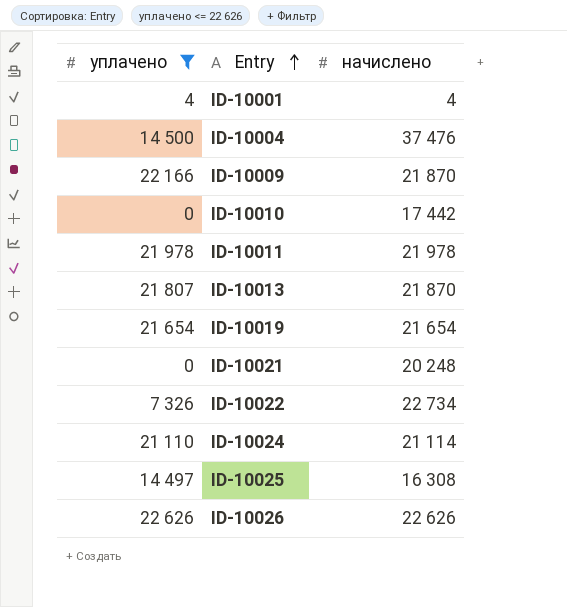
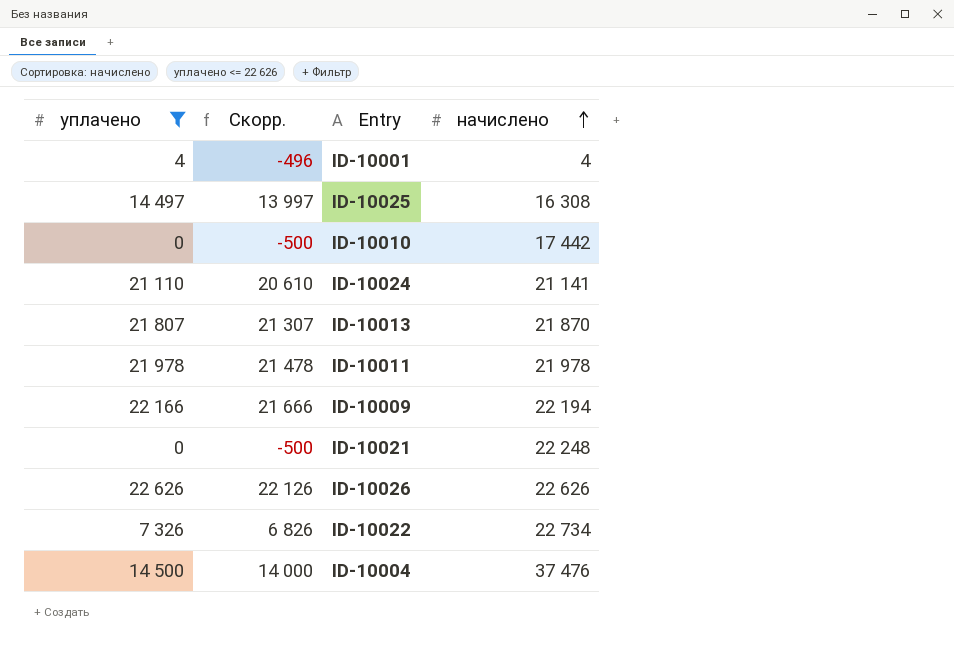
row order: Entry ascending -> начислено ascending
column Скорр. | formula: none -> [уплачено] - 500
row ID-10019: 21 654 | 21 654 -> none
ID-10024 | начислено: 21 114 -> 21 141
ID-10009 | начислено: 21 870 -> 22 194
ID-10021 | начислено: 20 248 -> 22 248

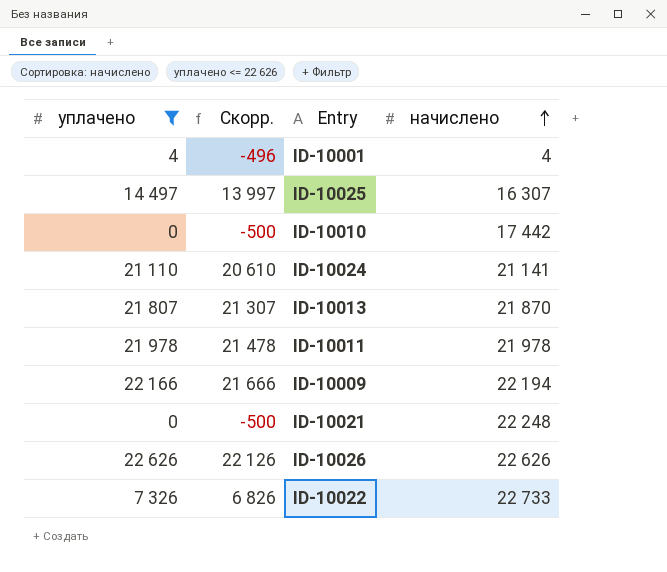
row ID-10004: 14 500 | 14 000 | 37 476 -> none
ID-10025 | начислено: 16 308 -> 16 307
ID-10022 | начислено: 22 734 -> 22 733

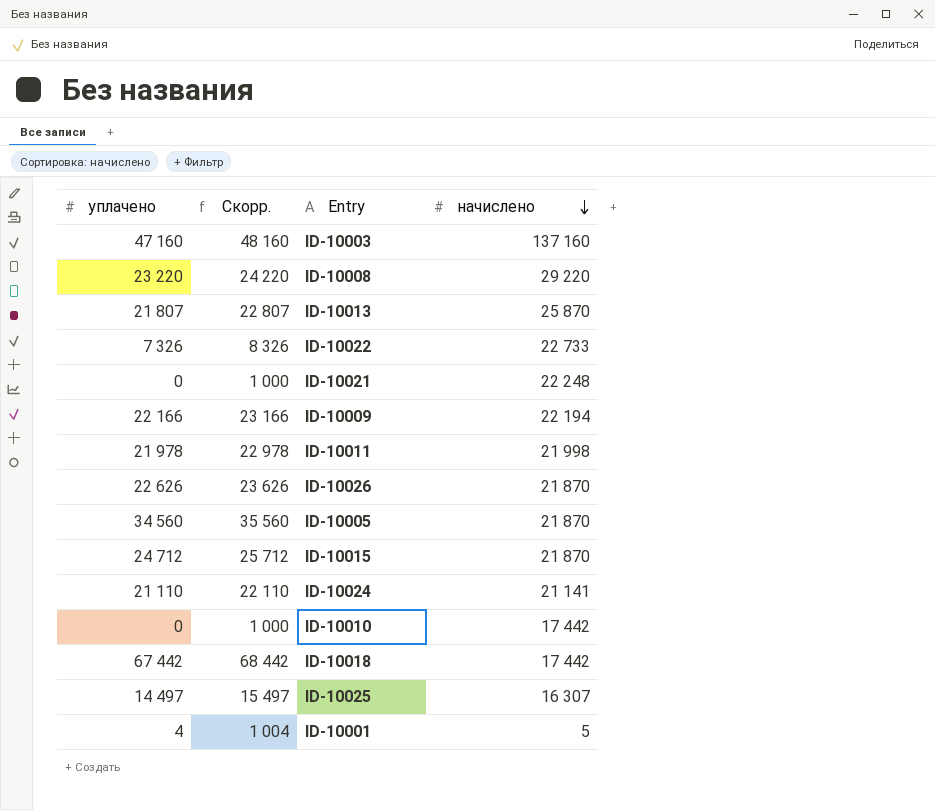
filter: уплачено <= 22 626 -> none
row order: начислено ascending -> начислено descending
column Скорр. | formula: [уплачено] - 500 -> [уплачено] + 1000
ID-10013 | начислено: 21 870 -> 25 870
ID-10011 | начислено: 21 978 -> 21 998
ID-10026 | начислено: 22 626 -> 21 870
ID-10001 | начислено: 4 -> 5

